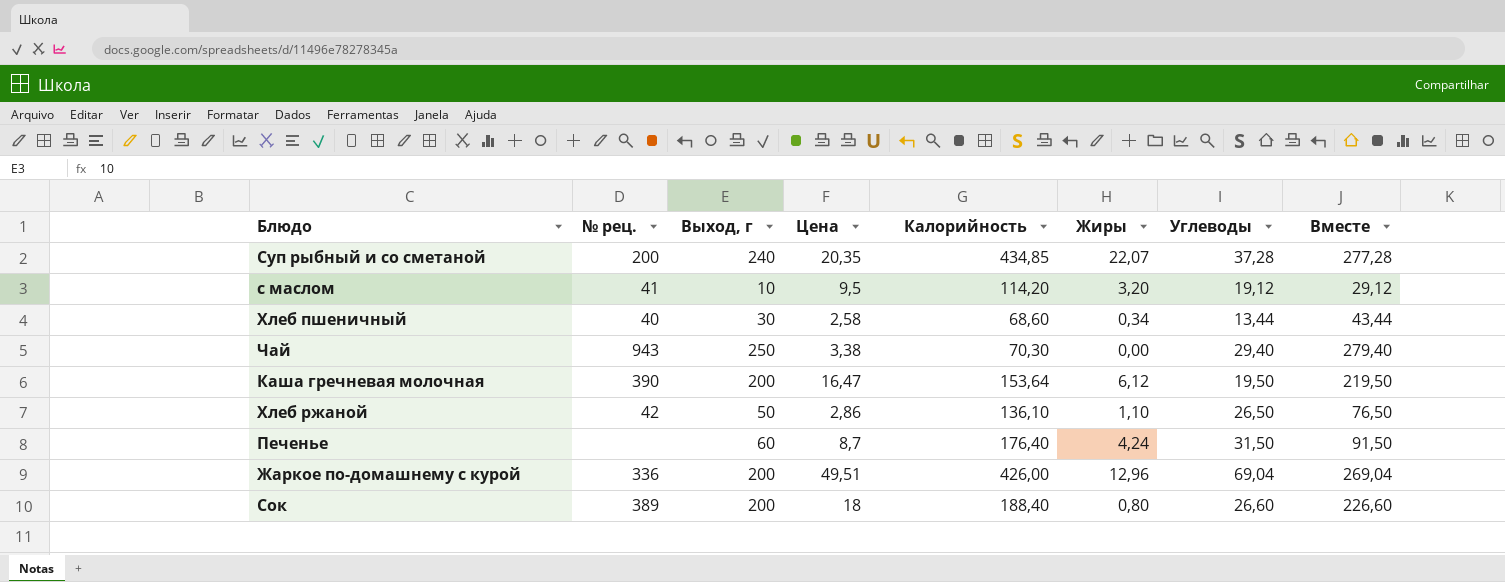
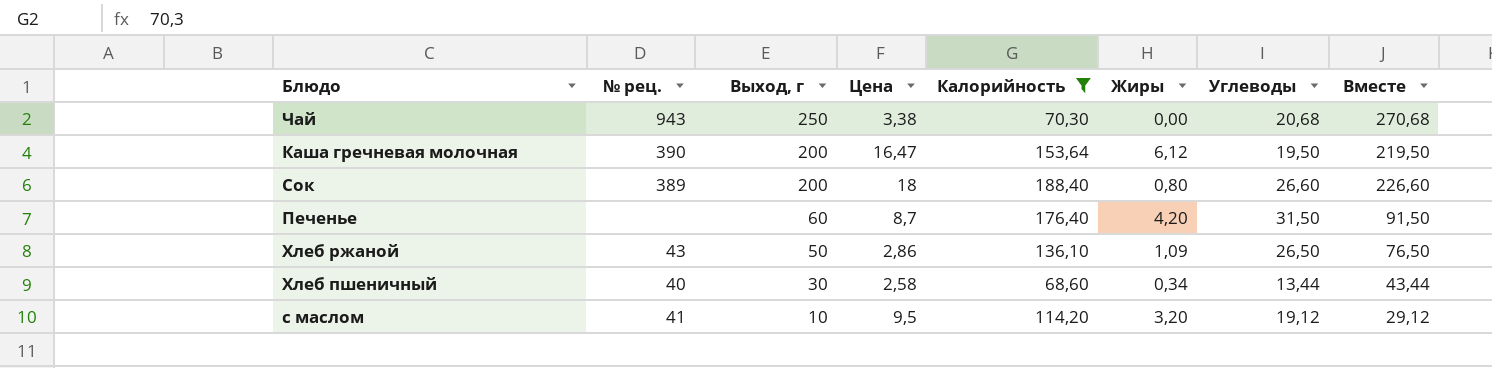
filter: none -> Калорийность <= 188,40
row order: none -> Выход, г descending
Чай | Углеводы: 29,40 -> 20,68
Чай | Вместе: 279,40 -> 270,68
Печенье | Жиры: 4,24 -> 4,20
Хлеб ржаной | № рец.: 42 -> 43
Хлеб ржаной | Жиры: 1,10 -> 1,09

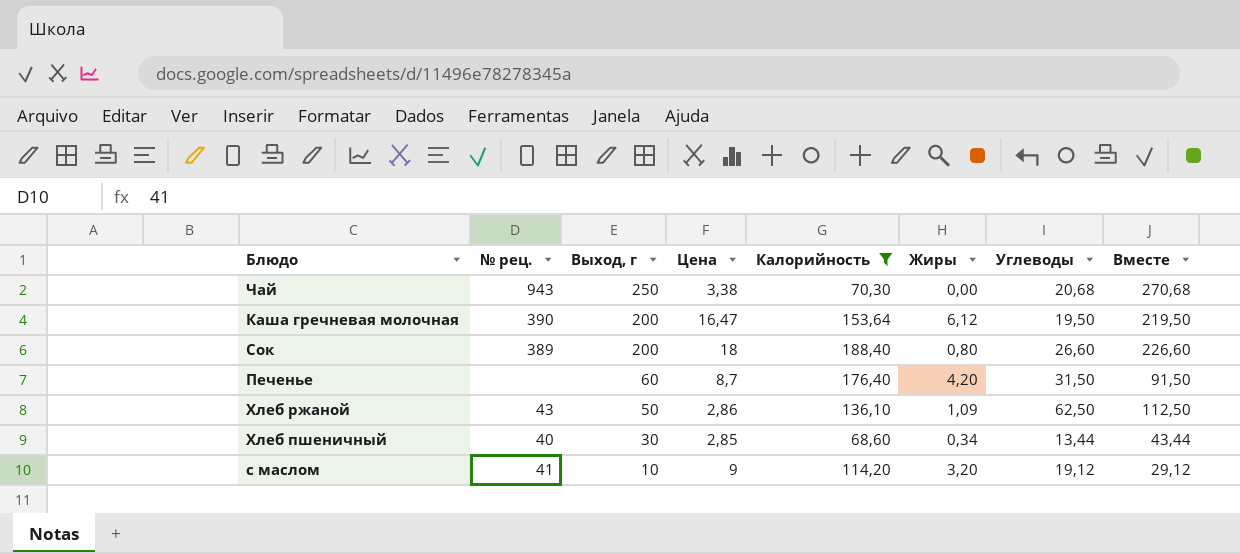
Хлеб ржаной | Углеводы: 26,50 -> 62,50
Хлеб ржаной | Вместе: 76,50 -> 112,50
Хлеб пшеничный | Цена: 2,58 -> 2,85
с маслом | Цена: 9,5 -> 9

